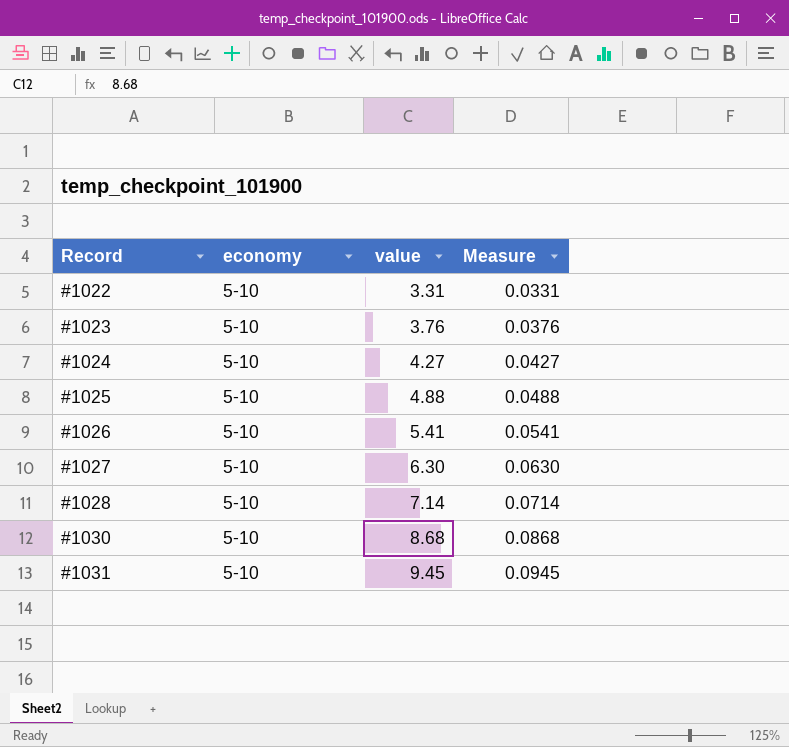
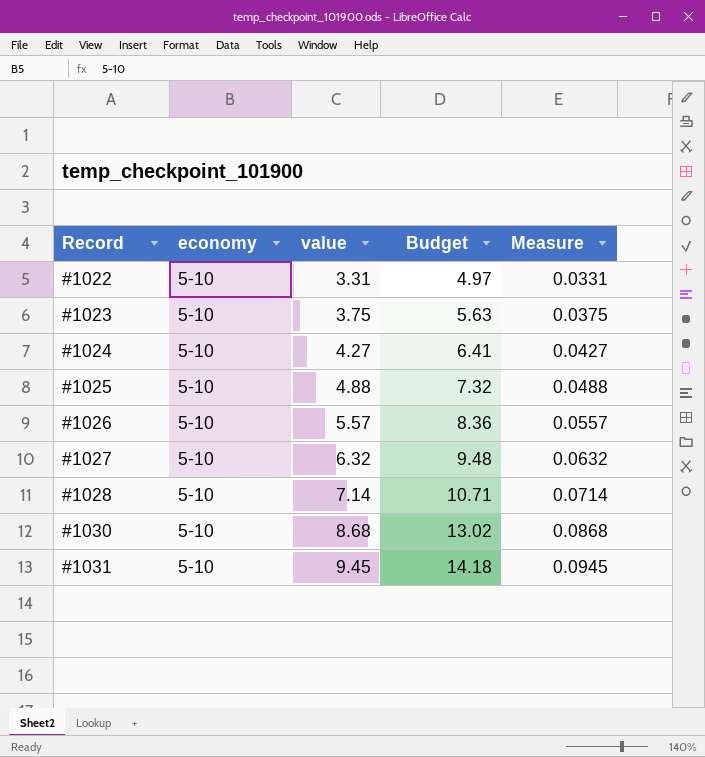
column Budget | formula: none -> [value] * 1.5
#1023 | value: 3.76 -> 3.75
#1023 | Measure: 0.0376 -> 0.0375
#1026 | value: 5.41 -> 5.57
#1026 | Measure: 0.0541 -> 0.0557
#1027 | value: 6.30 -> 6.32
#1027 | Measure: 0.0630 -> 0.0632

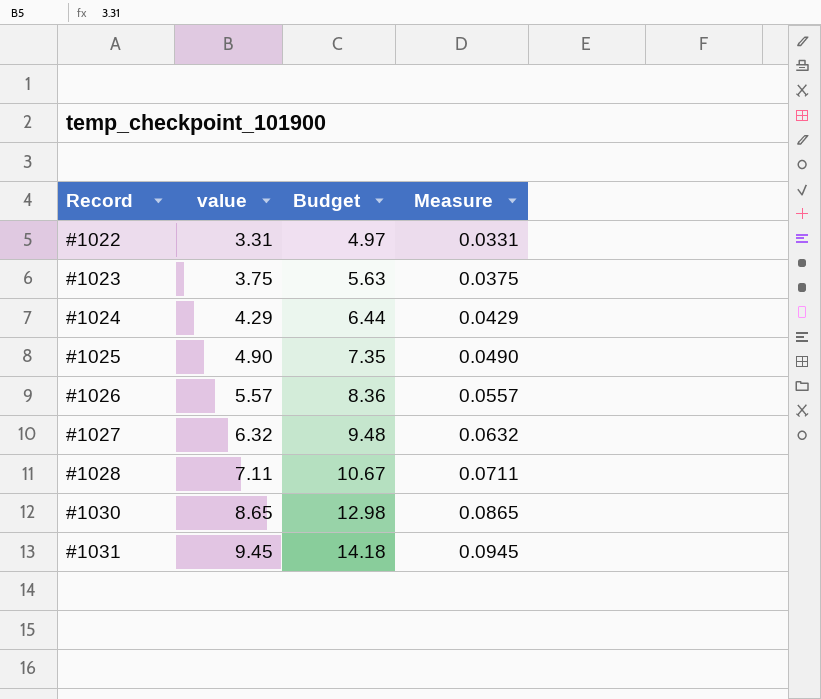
column economy | position: 2 -> none
#1024 | value: 4.27 -> 4.29
#1024 | Budget: 6.41 -> 6.44
#1024 | Measure: 0.0427 -> 0.0429
#1025 | value: 4.88 -> 4.90
#1025 | Budget: 7.32 -> 7.35
#1025 | Measure: 0.0488 -> 0.0490
#1028 | value: 7.14 -> 7.11
#1028 | Budget: 10.71 -> 10.67
#1028 | Measure: 0.0714 -> 0.0711
#1030 | value: 8.68 -> 8.65
#1030 | Budget: 13.02 -> 12.98
#1030 | Measure: 0.0868 -> 0.0865

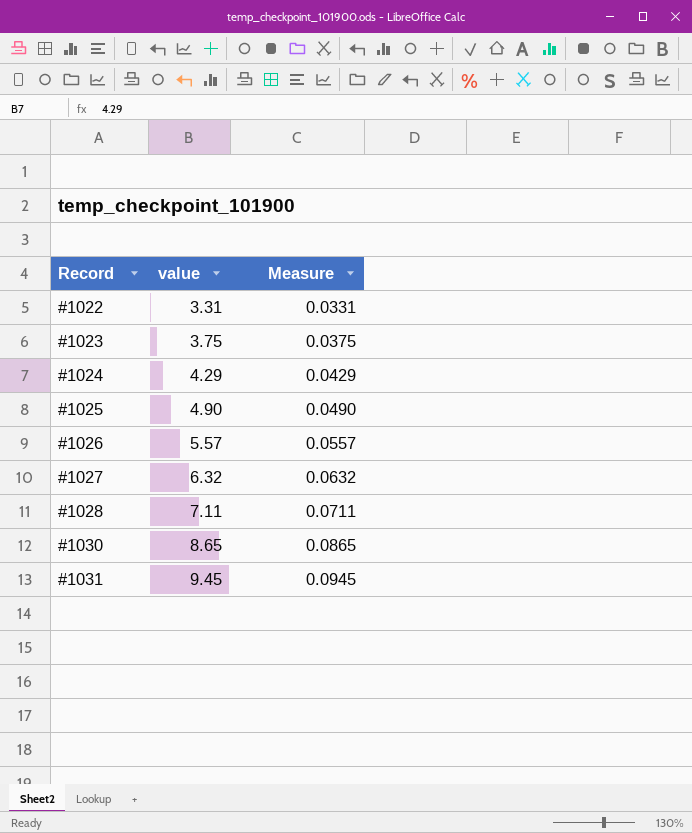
column Budget | formula: [value] * 1.5 -> none

